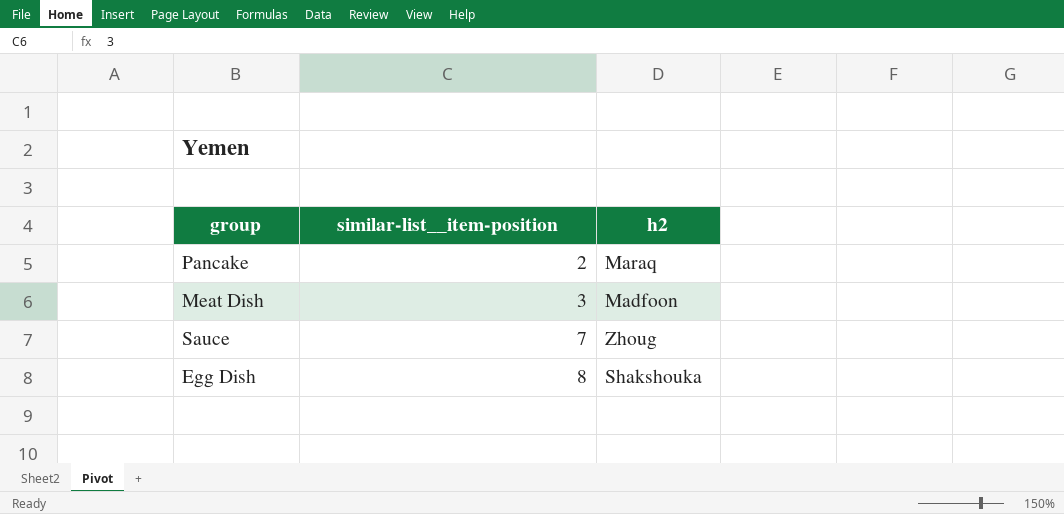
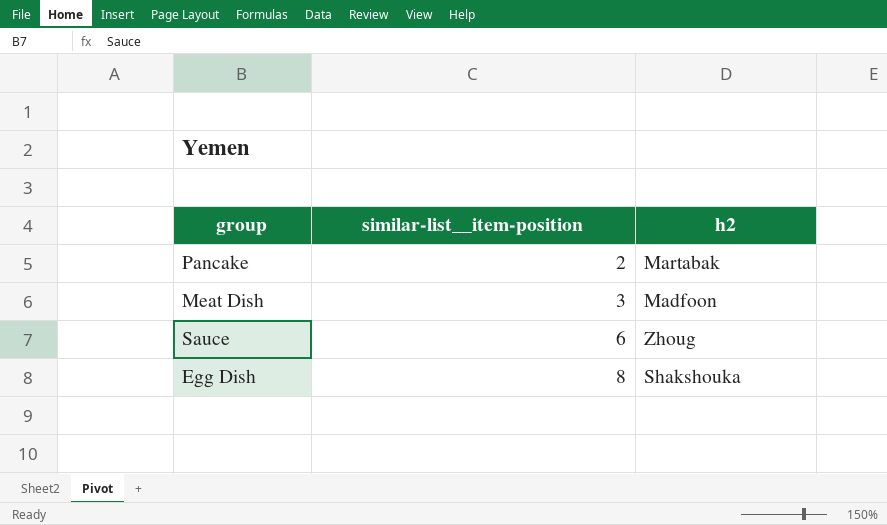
Pancake | h2: Maraq -> Martabak
Sauce | similar-list__item-position: 7 -> 6

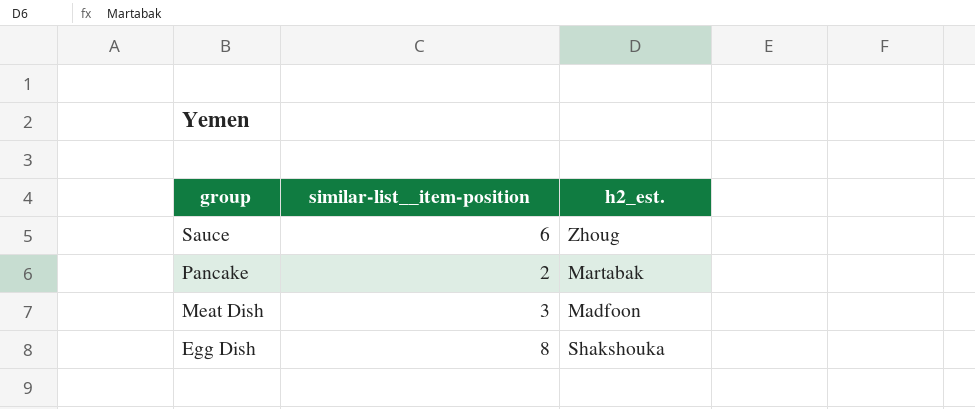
row order: similar-list__item-position ascending -> group descending
column name: h2 -> h2_est.

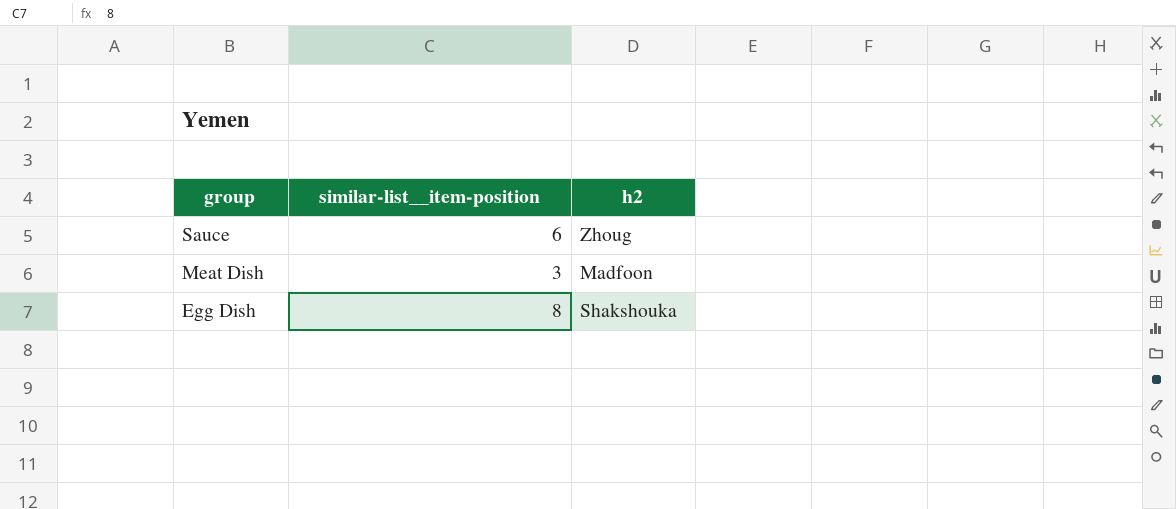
column name: h2_est. -> h2
row Pancake: 2 | Martabak -> none

